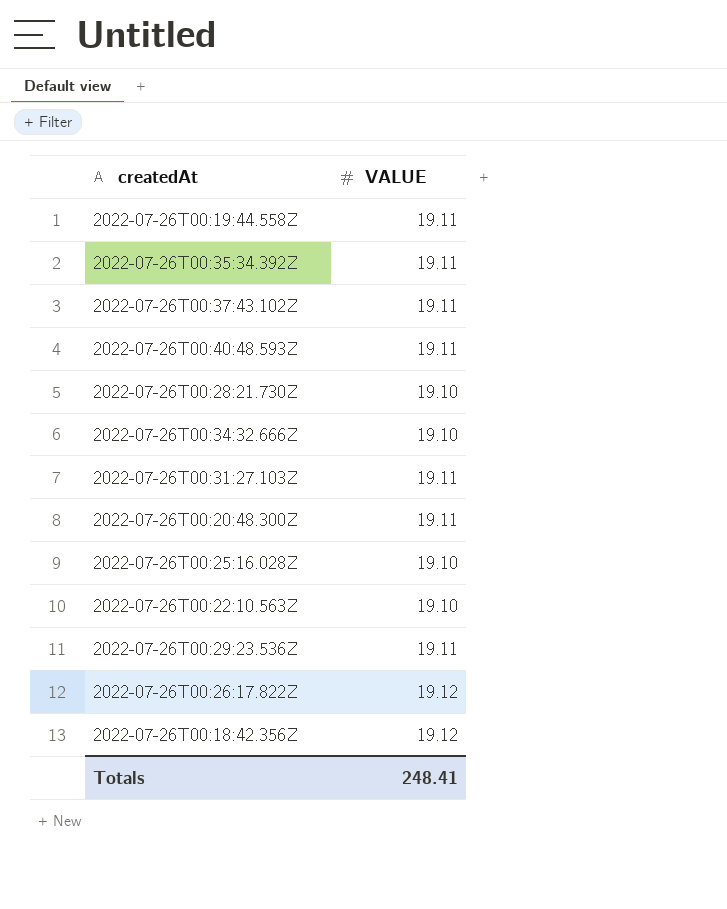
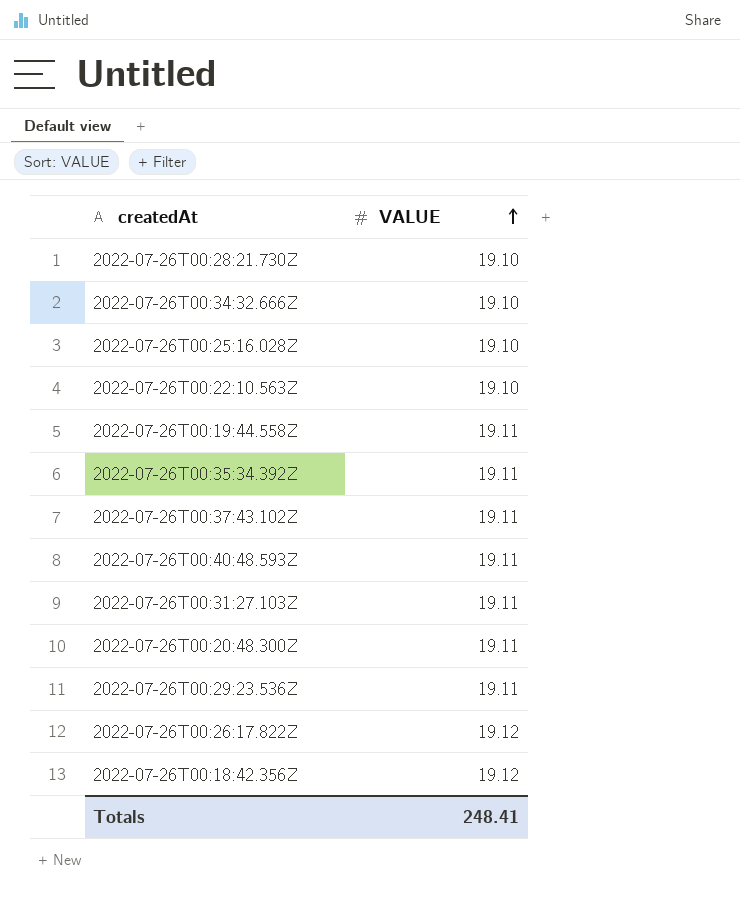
row order: none -> VALUE ascending

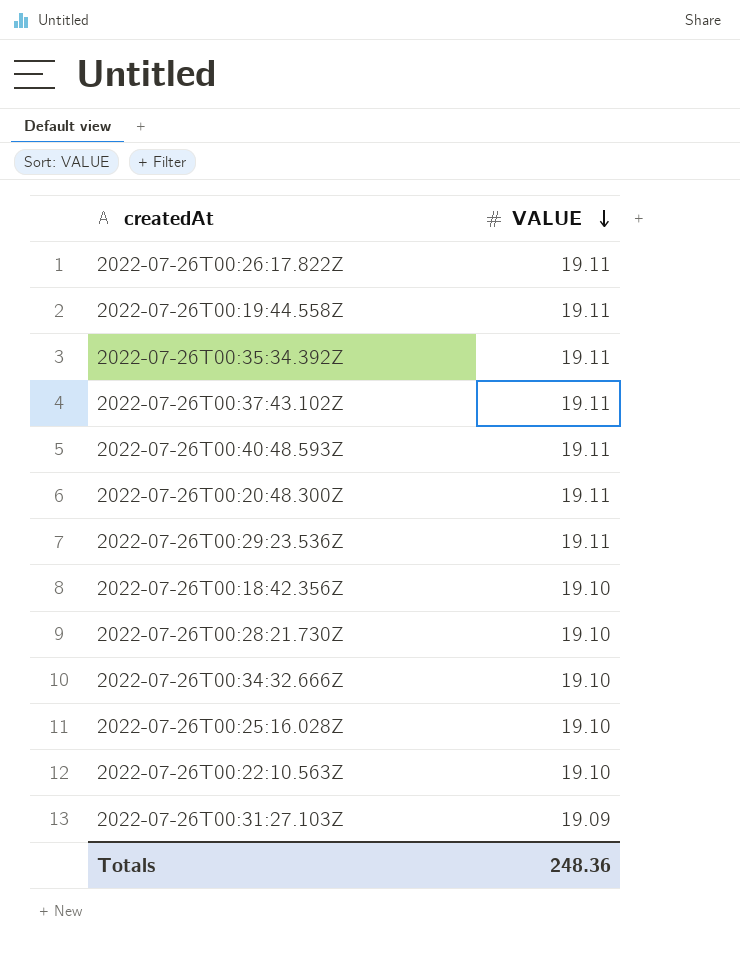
row order: VALUE ascending -> VALUE descending
2022-07-26T00:26:17.822Z | VALUE: 19.12 -> 19.11
2022-07-26T00:18:42.356Z | VALUE: 19.12 -> 19.10
2022-07-26T00:31:27.103Z | VALUE: 19.11 -> 19.09
Totals | VALUE: 248.41 -> 248.36

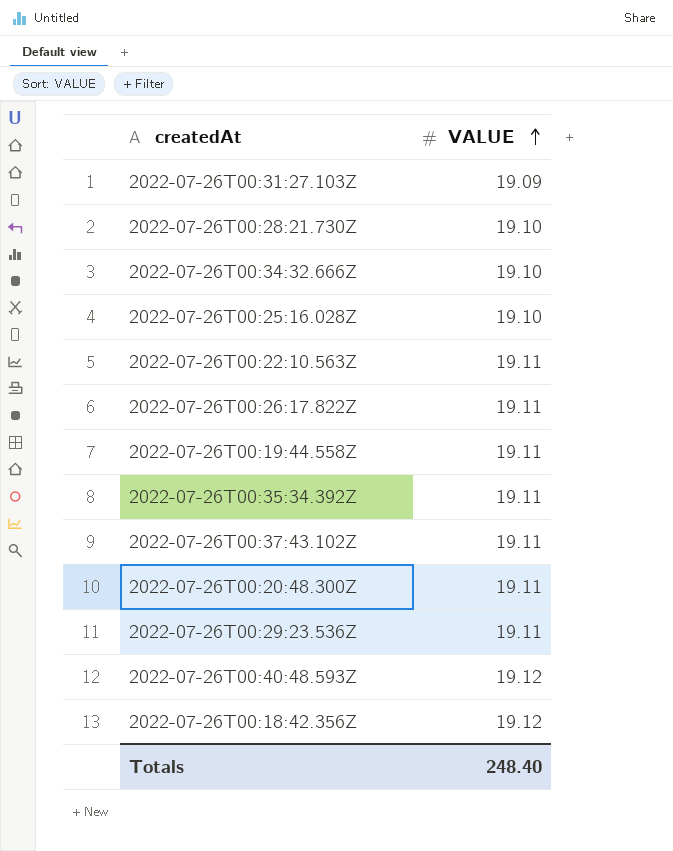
row order: VALUE descending -> VALUE ascending
2022-07-26T00:22:10.563Z | VALUE: 19.10 -> 19.11
2022-07-26T00:40:48.593Z | VALUE: 19.11 -> 19.12
2022-07-26T00:18:42.356Z | VALUE: 19.10 -> 19.12
Totals | VALUE: 248.36 -> 248.40

